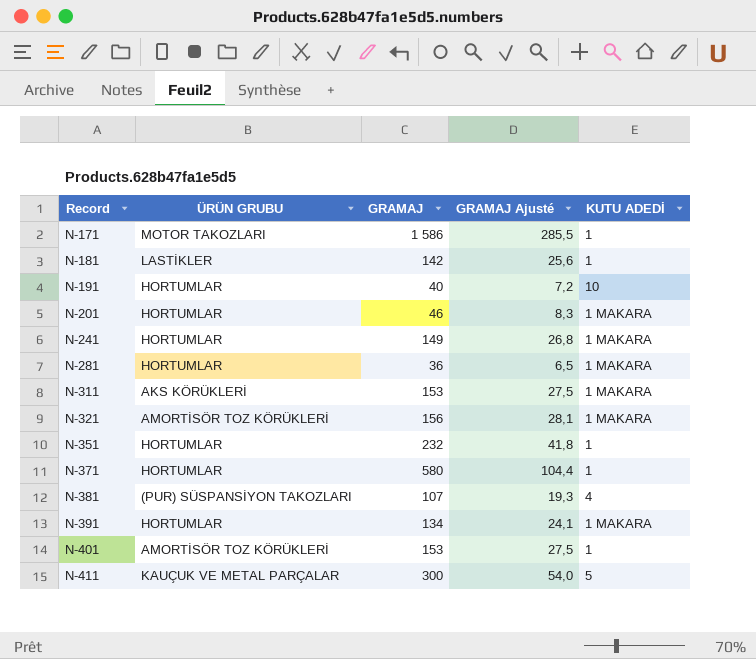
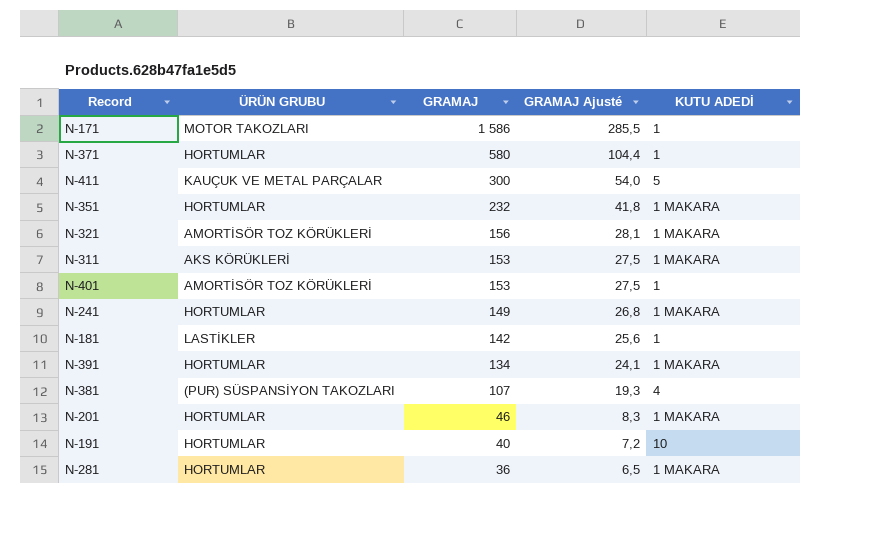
row order: Record ascending -> GRAMAJ descending
N-351 | KUTU ADEDİ: 1 -> 1 MAKARA

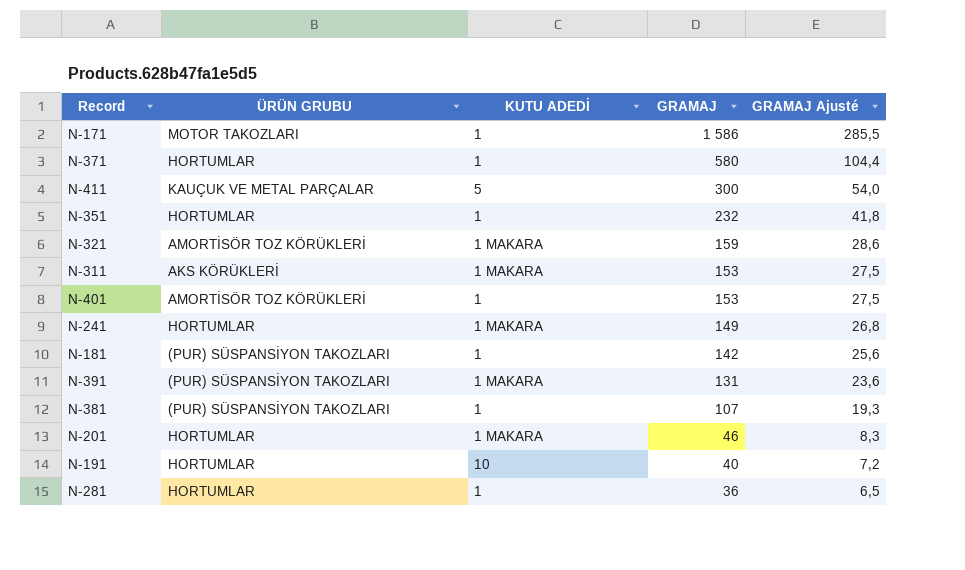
column KUTU ADEDİ | position: 5 -> 3
N-351 | KUTU ADEDİ: 1 MAKARA -> 1
N-321 | GRAMAJ: 156 -> 159
N-321 | GRAMAJ Ajusté: 28,1 -> 28,6
N-181 | ÜRÜN GRUBU: LASTİKLER -> (PUR) SÜSPANSİYON TAKOZLARI
N-391 | ÜRÜN GRUBU: HORTUMLAR -> (PUR) SÜSPANSİYON TAKOZLARI
N-391 | GRAMAJ: 134 -> 131
N-391 | GRAMAJ Ajusté: 24,1 -> 23,6
N-381 | KUTU ADEDİ: 4 -> 1
N-281 | KUTU ADEDİ: 1 MAKARA -> 1

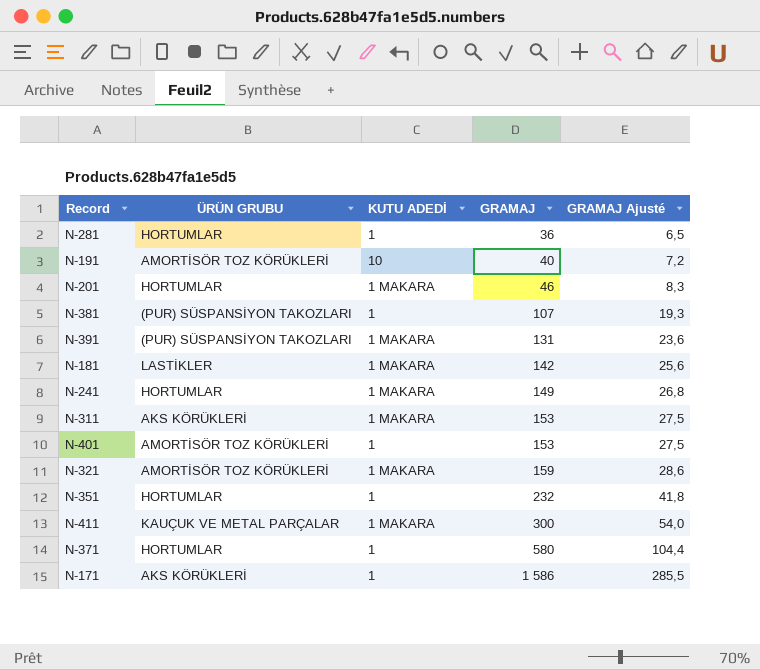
row order: GRAMAJ descending -> GRAMAJ ascending
N-191 | ÜRÜN GRUBU: HORTUMLAR -> AMORTİSÖR TOZ KÖRÜKLERİ
N-181 | ÜRÜN GRUBU: (PUR) SÜSPANSİYON TAKOZLARI -> LASTİKLER
N-181 | KUTU ADEDİ: 1 -> 1 MAKARA
N-411 | KUTU ADEDİ: 5 -> 1 MAKARA
N-171 | ÜRÜN GRUBU: MOTOR TAKOZLARI -> AKS KÖRÜKLERİ

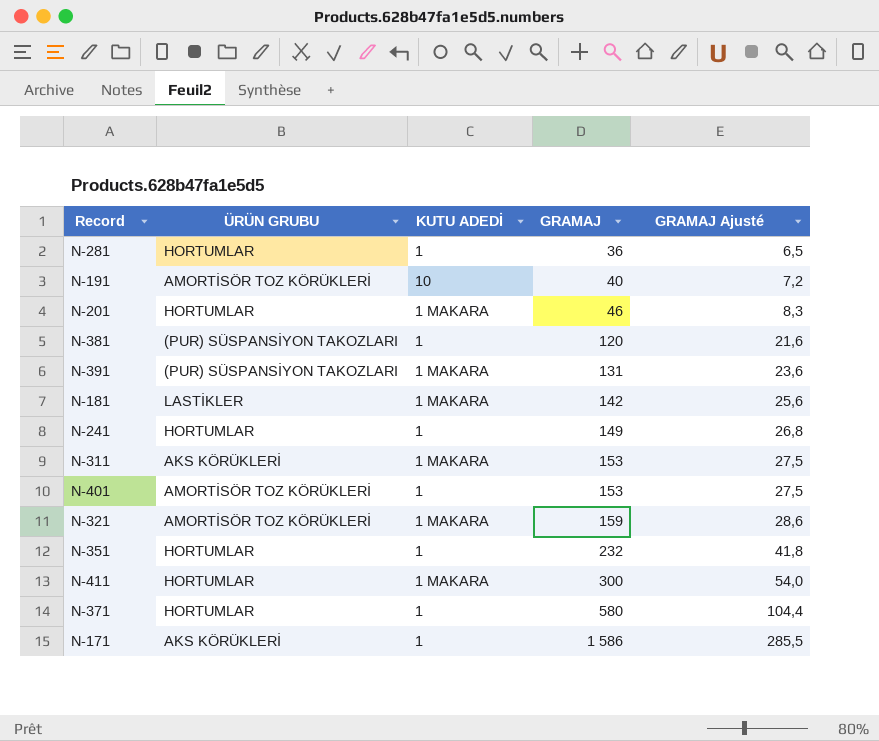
N-381 | GRAMAJ: 107 -> 120
N-381 | GRAMAJ Ajusté: 19,3 -> 21,6
N-241 | KUTU ADEDİ: 1 MAKARA -> 1
N-411 | ÜRÜN GRUBU: KAUÇUK VE METAL PARÇALAR -> HORTUMLAR

